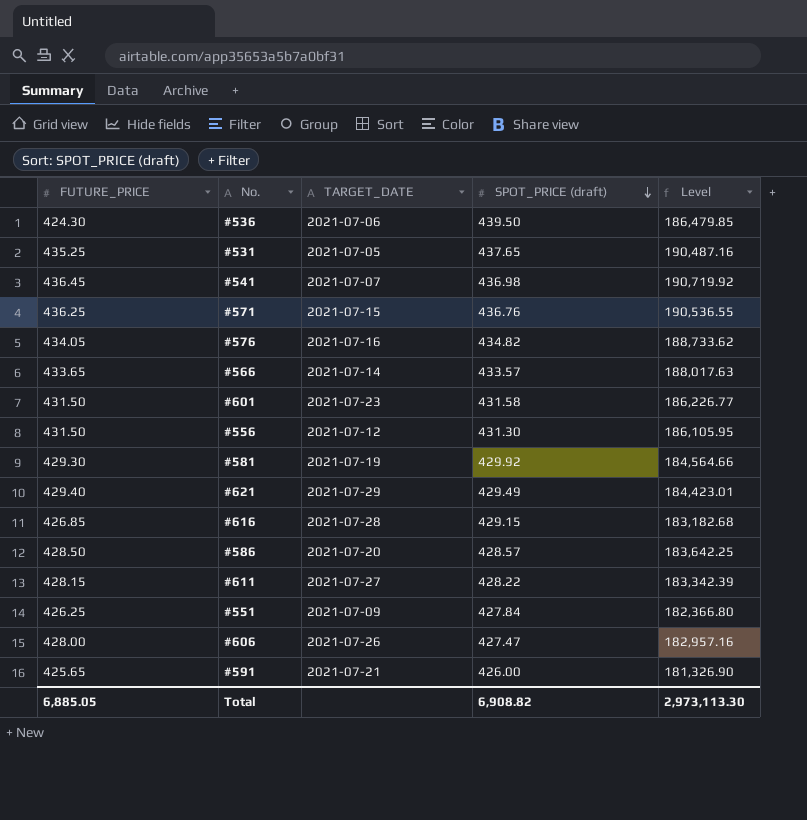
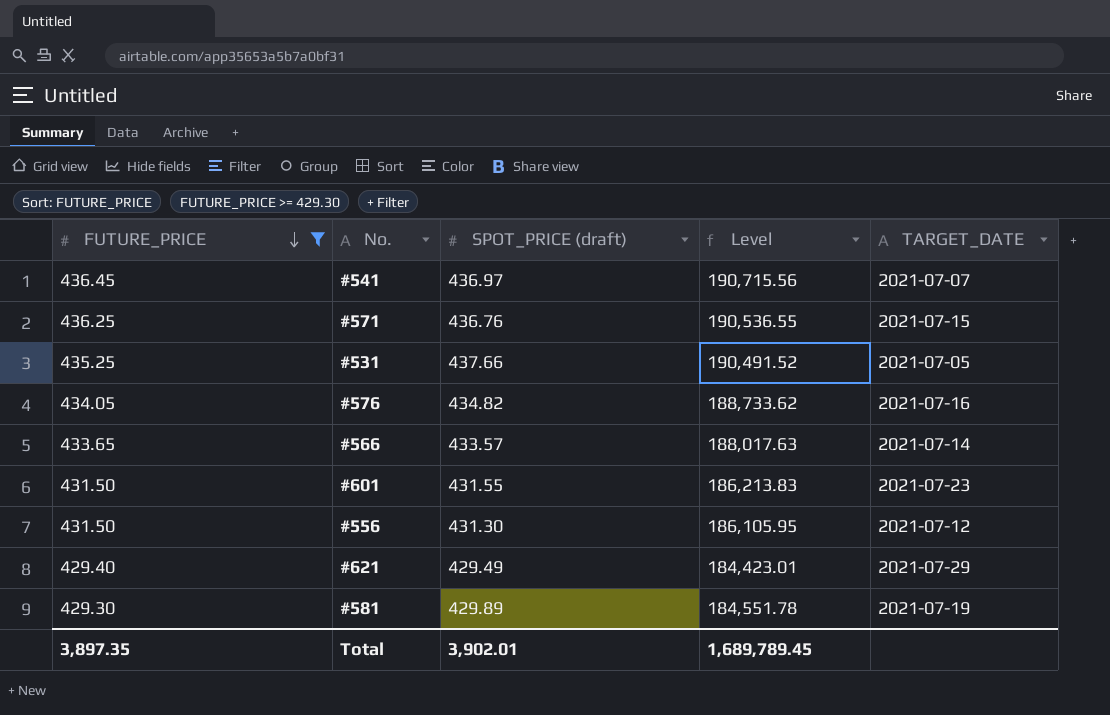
filter: none -> FUTURE_PRICE >= 429.30
row order: SPOT_PRICE (draft) descending -> FUTURE_PRICE descending
column TARGET_DATE | position: 3 -> 5
#541 | SPOT_PRICE (draft): 436.98 -> 436.97
#541 | Level: 190,719.92 -> 190,715.56
#531 | SPOT_PRICE (draft): 437.65 -> 437.66
#531 | Level: 190,487.16 -> 190,491.52
#601 | SPOT_PRICE (draft): 431.58 -> 431.55
#601 | Level: 186,226.77 -> 186,213.83
#581 | SPOT_PRICE (draft): 429.92 -> 429.89
#581 | Level: 184,564.66 -> 184,551.78
Total | FUTURE_PRICE: 6,885.05 -> 3,897.35
Total | SPOT_PRICE (draft): 6,908.82 -> 3,902.01
Total | Level: 2,973,113.30 -> 1,689,789.45

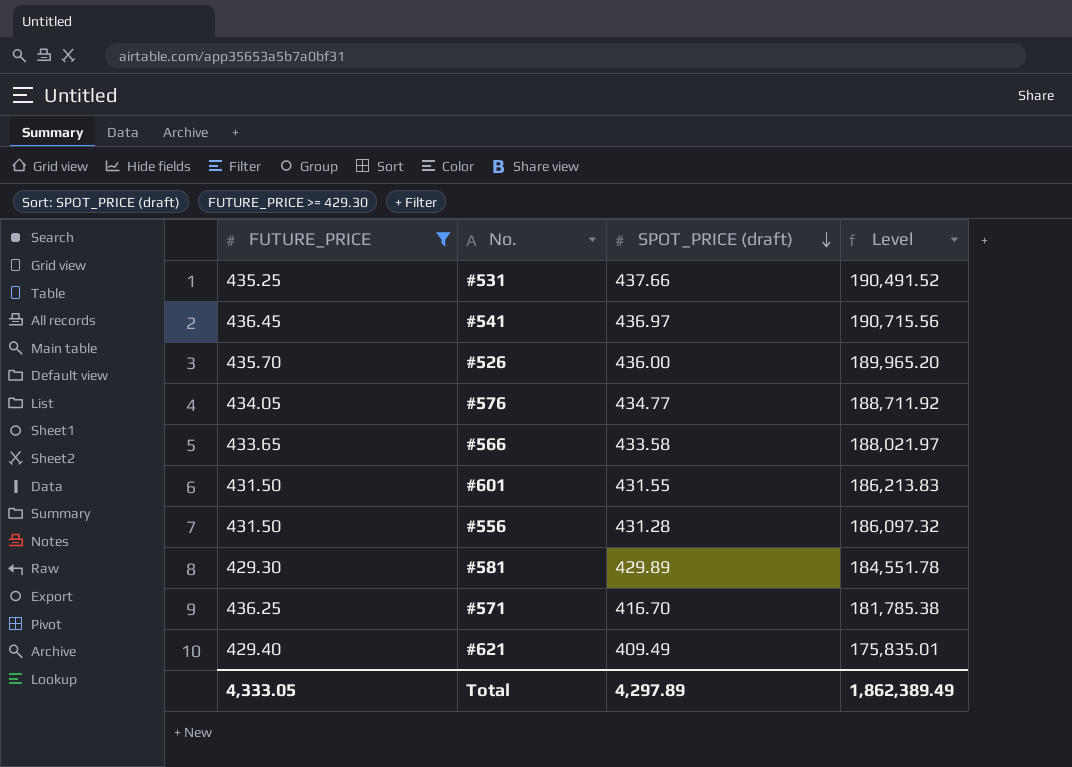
row order: FUTURE_PRICE descending -> SPOT_PRICE (draft) descending
column TARGET_DATE | position: 5 -> none
row #526: none -> 435.70 | 436.00 | 189,965.20
#576 | SPOT_PRICE (draft): 434.82 -> 434.77
#576 | Level: 188,733.62 -> 188,711.92
#566 | SPOT_PRICE (draft): 433.57 -> 433.58
#566 | Level: 188,017.63 -> 188,021.97
#556 | SPOT_PRICE (draft): 431.30 -> 431.28
#556 | Level: 186,105.95 -> 186,097.32
#571 | SPOT_PRICE (draft): 436.76 -> 416.70
#571 | Level: 190,536.55 -> 181,785.38
#621 | SPOT_PRICE (draft): 429.49 -> 409.49
#621 | Level: 184,423.01 -> 175,835.01
Total | FUTURE_PRICE: 3,897.35 -> 4,333.05
Total | SPOT_PRICE (draft): 3,902.01 -> 4,297.89
Total | Level: 1,689,789.45 -> 1,862,389.49

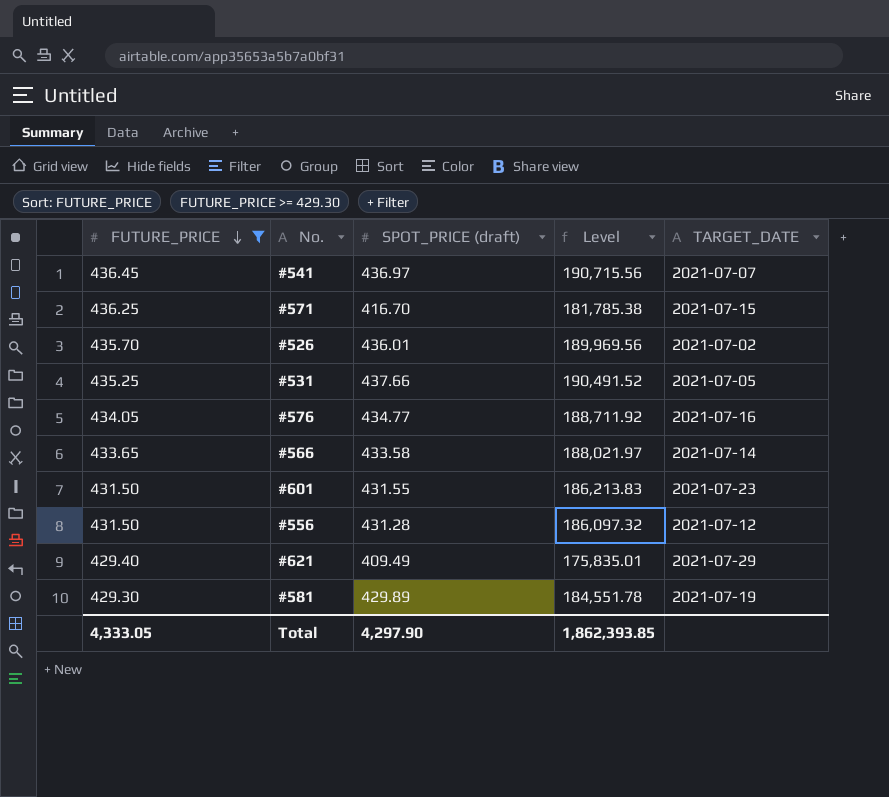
row order: SPOT_PRICE (draft) descending -> FUTURE_PRICE descending
column TARGET_DATE | position: none -> 5
#526 | SPOT_PRICE (draft): 436.00 -> 436.01
#526 | Level: 189,965.20 -> 189,969.56
Total | SPOT_PRICE (draft): 4,297.89 -> 4,297.90
Total | Level: 1,862,389.49 -> 1,862,393.85

